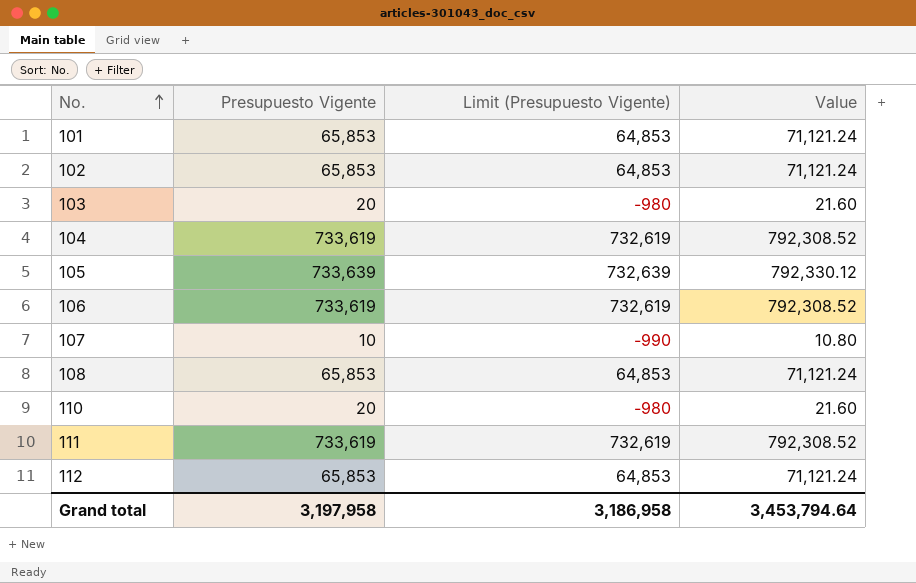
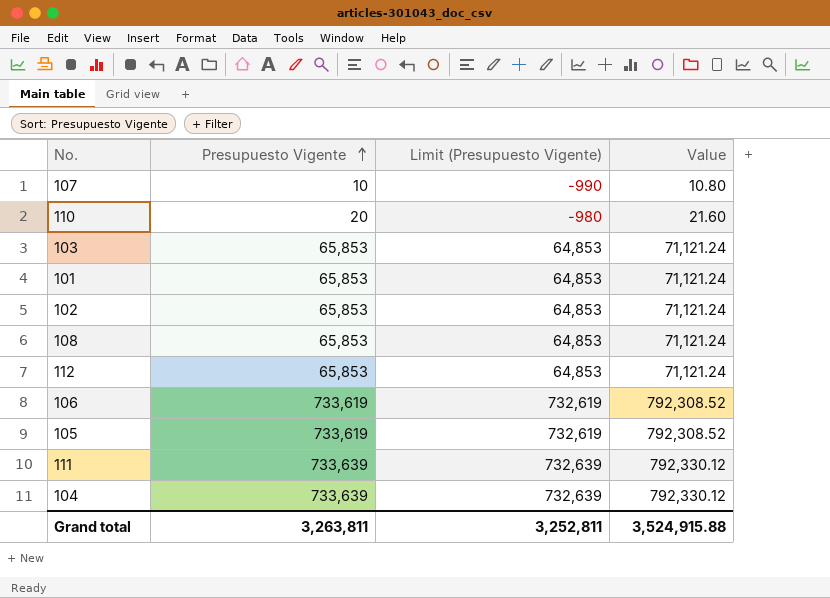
row order: No. ascending -> Presupuesto Vigente ascending
103 | Presupuesto Vigente: 20 -> 65,853
103 | Limit (Presupuesto Vigente): -980 -> 64,853
103 | Value: 21.60 -> 71,121.24
105 | Presupuesto Vigente: 733,639 -> 733,619
105 | Limit (Presupuesto Vigente): 732,639 -> 732,619
105 | Value: 792,330.12 -> 792,308.52
111 | Presupuesto Vigente: 733,619 -> 733,639
111 | Limit (Presupuesto Vigente): 732,619 -> 732,639
111 | Value: 792,308.52 -> 792,330.12
104 | Presupuesto Vigente: 733,619 -> 733,639
104 | Limit (Presupuesto Vigente): 732,619 -> 732,639
104 | Value: 792,308.52 -> 792,330.12
Grand total | Presupuesto Vigente: 3,197,958 -> 3,263,811
Grand total | Limit (Presupuesto Vigente): 3,186,958 -> 3,252,811
Grand total | Value: 3,453,794.64 -> 3,524,915.88

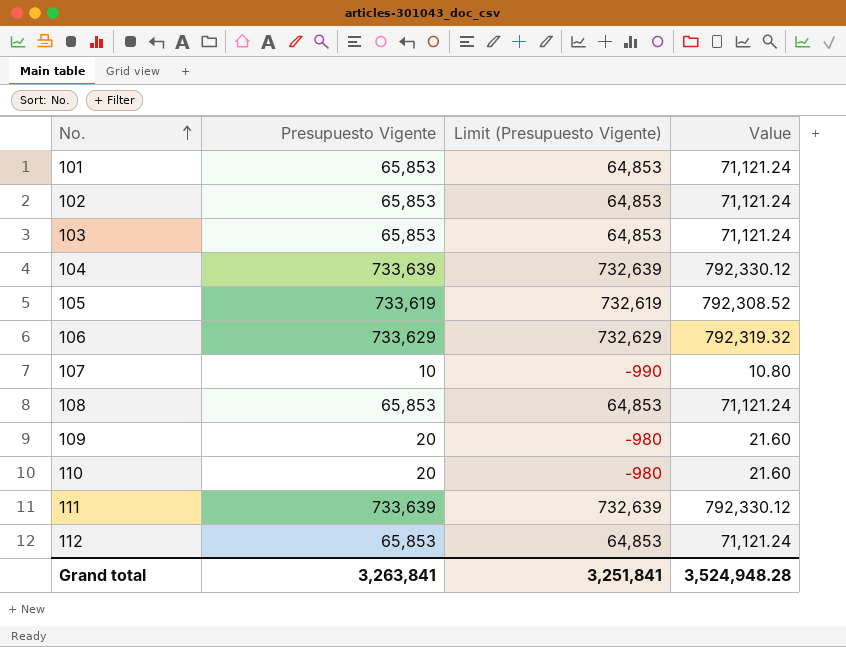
row order: Presupuesto Vigente ascending -> No. ascending
106 | Presupuesto Vigente: 733,619 -> 733,629
106 | Limit (Presupuesto Vigente): 732,619 -> 732,629
106 | Value: 792,308.52 -> 792,319.32
row 109: none -> 20 | -980 | 21.60
Grand total | Presupuesto Vigente: 3,263,811 -> 3,263,841
Grand total | Limit (Presupuesto Vigente): 3,252,811 -> 3,251,841
Grand total | Value: 3,524,915.88 -> 3,524,948.28

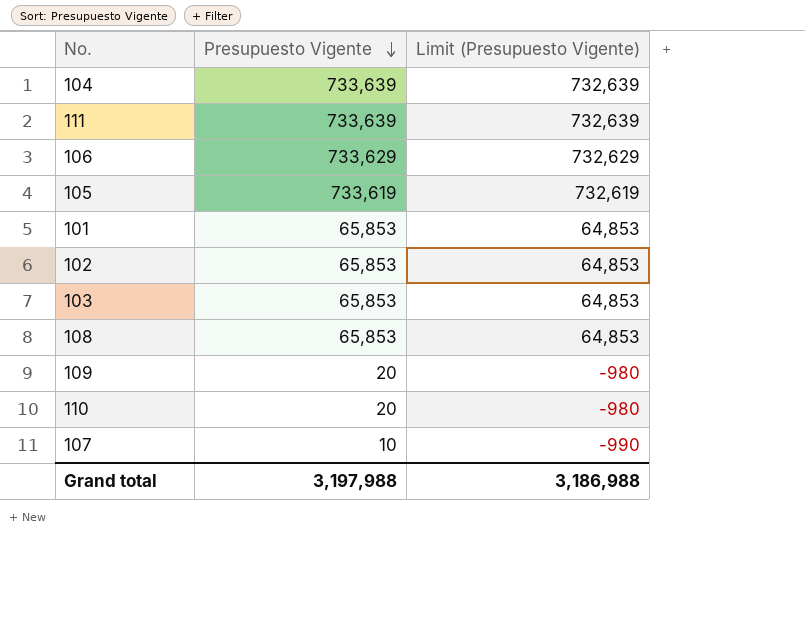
row order: No. ascending -> Presupuesto Vigente descending
column Value | formula: [Presupuesto Vigente] * 1.08 -> none
row 112: 65,853 | 64,853 | 71,121.24 -> none
Grand total | Presupuesto Vigente: 3,263,841 -> 3,197,988
Grand total | Limit (Presupuesto Vigente): 3,251,841 -> 3,186,988

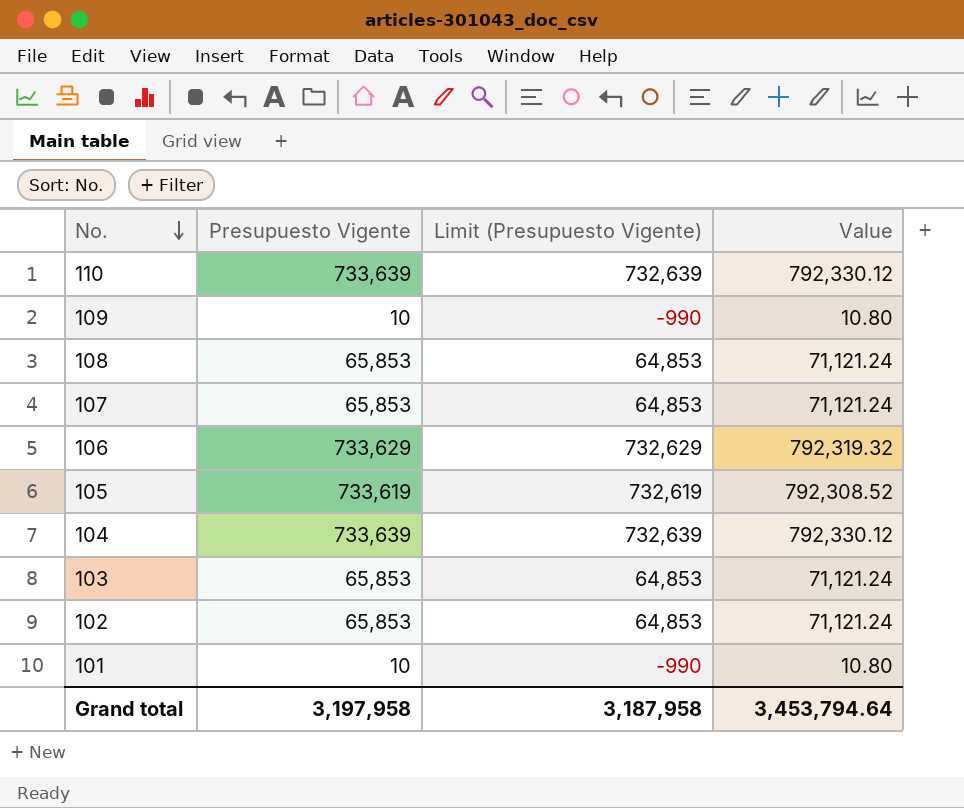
row order: Presupuesto Vigente descending -> No. descending
column Value | formula: none -> [Presupuesto Vigente] * 1.08
row 111: 733,639 | 732,639 -> none
110 | Presupuesto Vigente: 20 -> 733,639
110 | Limit (Presupuesto Vigente): -980 -> 732,639
109 | Presupuesto Vigente: 20 -> 10
109 | Limit (Presupuesto Vigente): -980 -> -990
107 | Presupuesto Vigente: 10 -> 65,853
107 | Limit (Presupuesto Vigente): -990 -> 64,853
101 | Presupuesto Vigente: 65,853 -> 10
101 | Limit (Presupuesto Vigente): 64,853 -> -990
Grand total | Presupuesto Vigente: 3,197,988 -> 3,197,958
Grand total | Limit (Presupuesto Vigente): 3,186,988 -> 3,187,958

